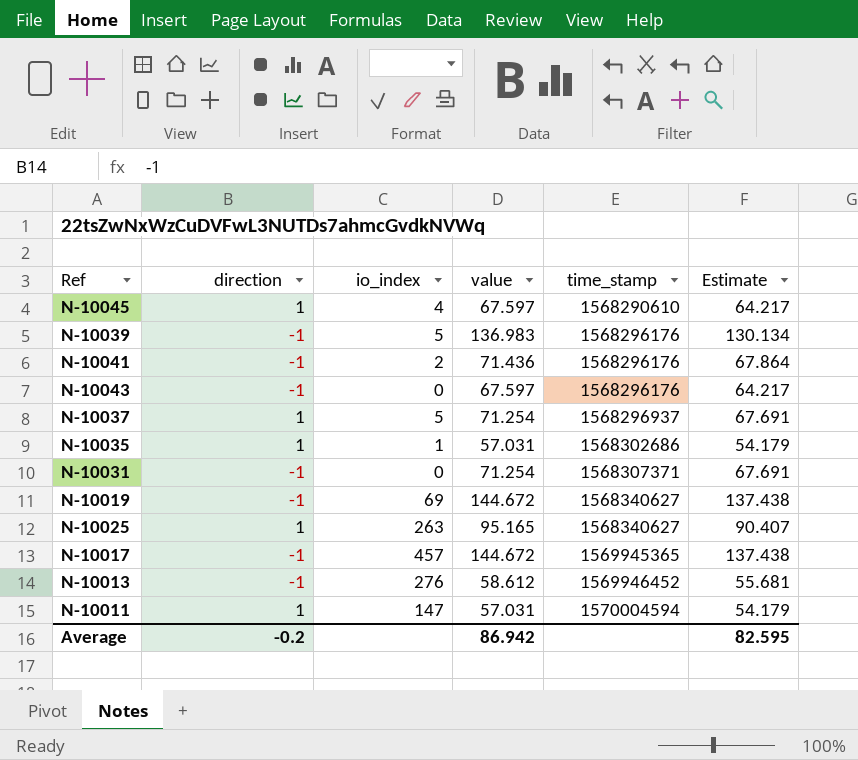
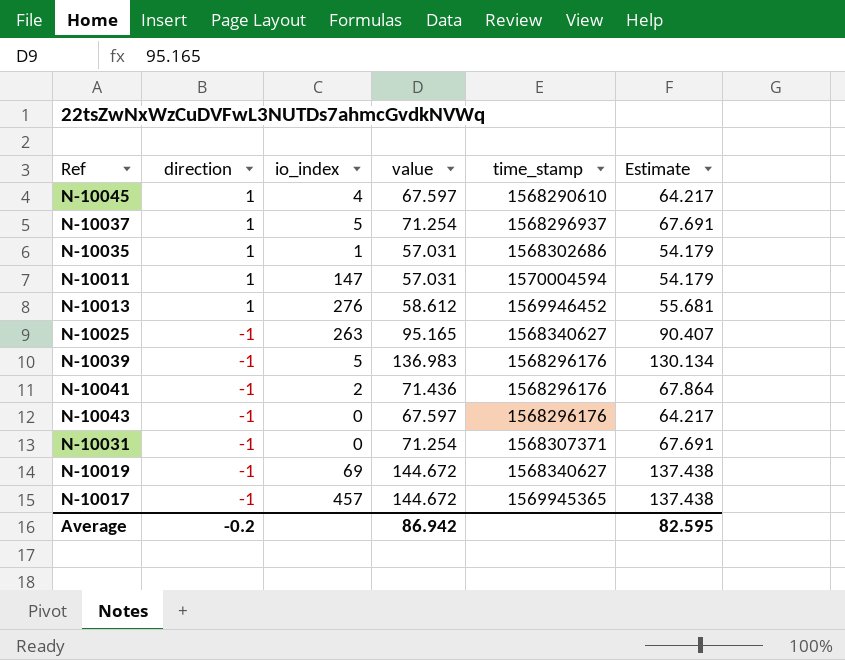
row order: time_stamp ascending -> direction descending
N-10013 | direction: -1 -> 1
N-10025 | direction: 1 -> -1

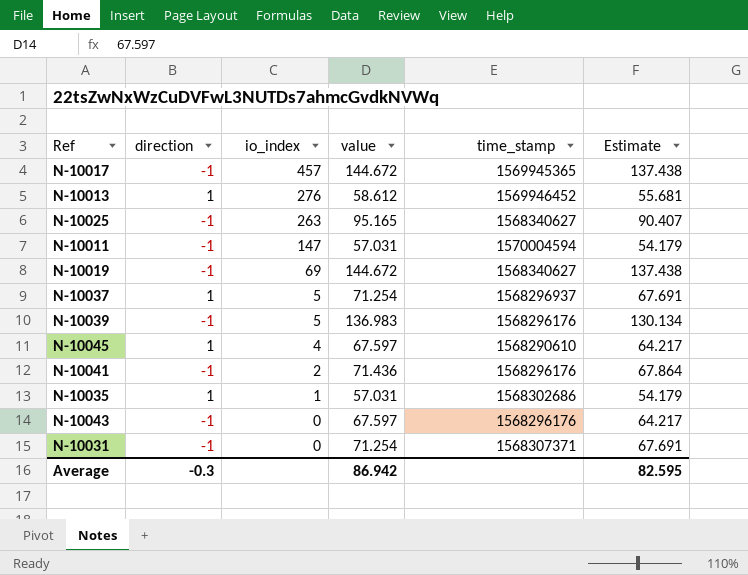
row order: direction descending -> io_index descending
N-10011 | direction: 1 -> -1
Average | direction: -0.2 -> -0.3

